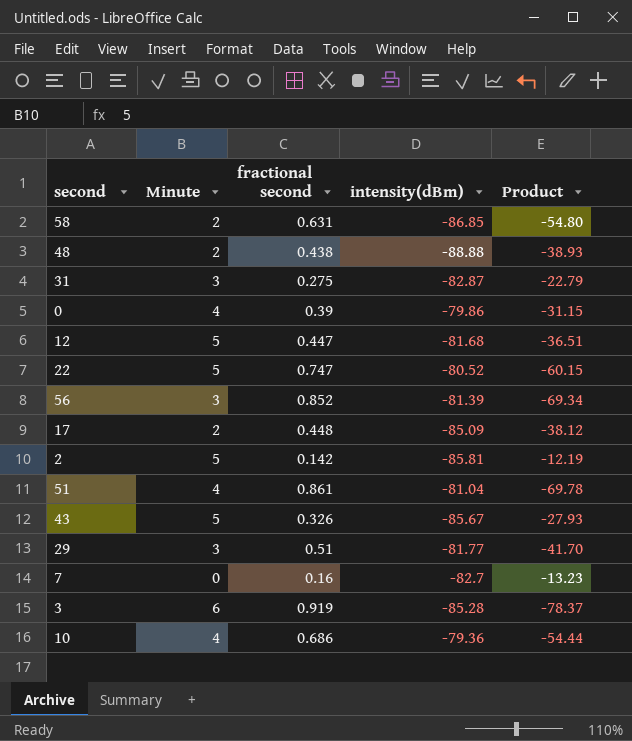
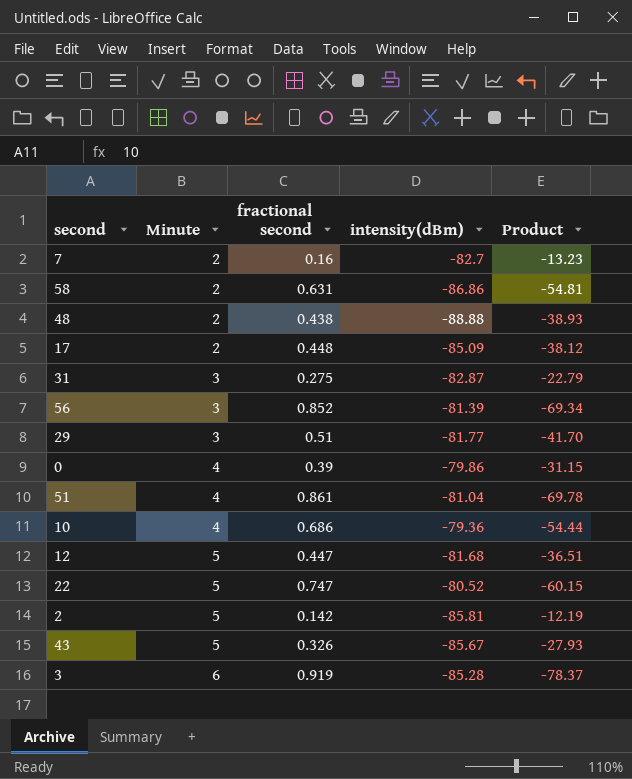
row order: none -> Minute ascending
7 | Minute: 0 -> 2
58 | intensity(dBm): -86.85 -> -86.86
58 | Product: -54.80 -> -54.81

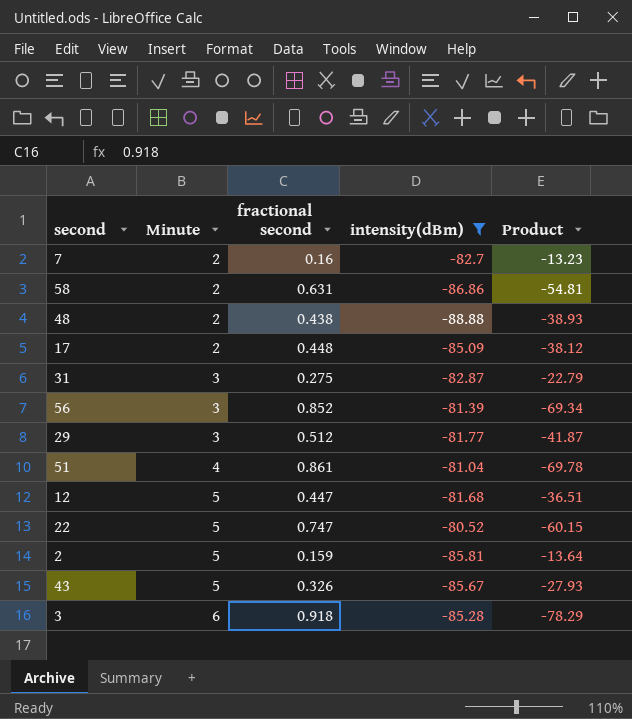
filter: none -> intensity(dBm) <= -80.52
29 | fractional second: 0.51 -> 0.512
29 | Product: -41.70 -> -41.87
2 | fractional second: 0.142 -> 0.159
2 | Product: -12.19 -> -13.64
3 | fractional second: 0.919 -> 0.918
3 | Product: -78.37 -> -78.29

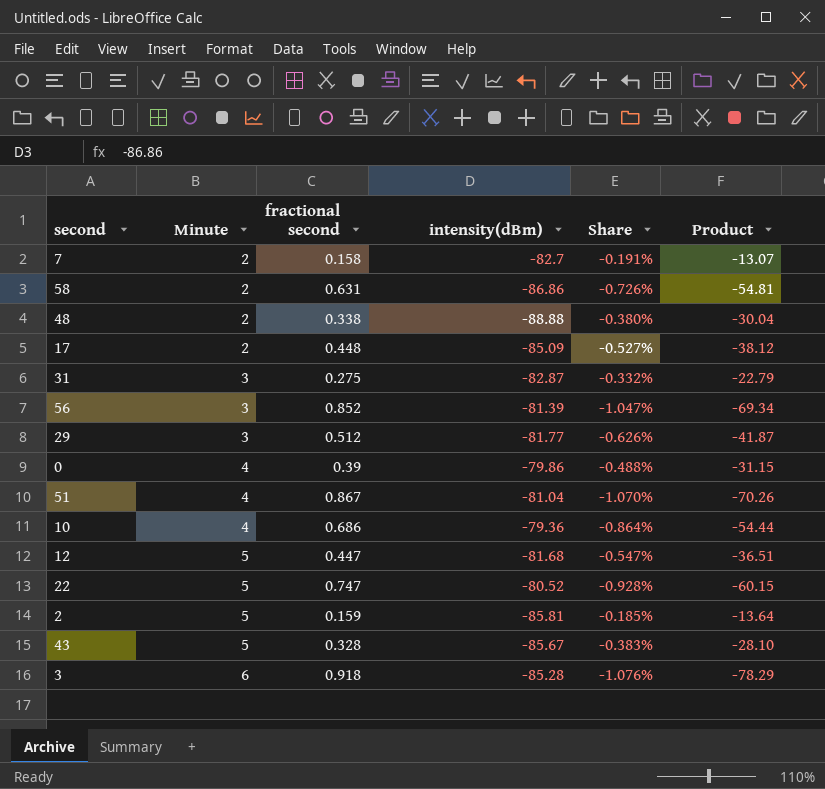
filter: intensity(dBm) <= -80.52 -> none
column Share | formula: none -> [fractional second] / [intensity(dBm)]
7 | fractional second: 0.16 -> 0.158
7 | Product: -13.23 -> -13.07
48 | fractional second: 0.438 -> 0.338
48 | Product: -38.93 -> -30.04
51 | fractional second: 0.861 -> 0.867
51 | Product: -69.78 -> -70.26
43 | fractional second: 0.326 -> 0.328
43 | Product: -27.93 -> -28.10

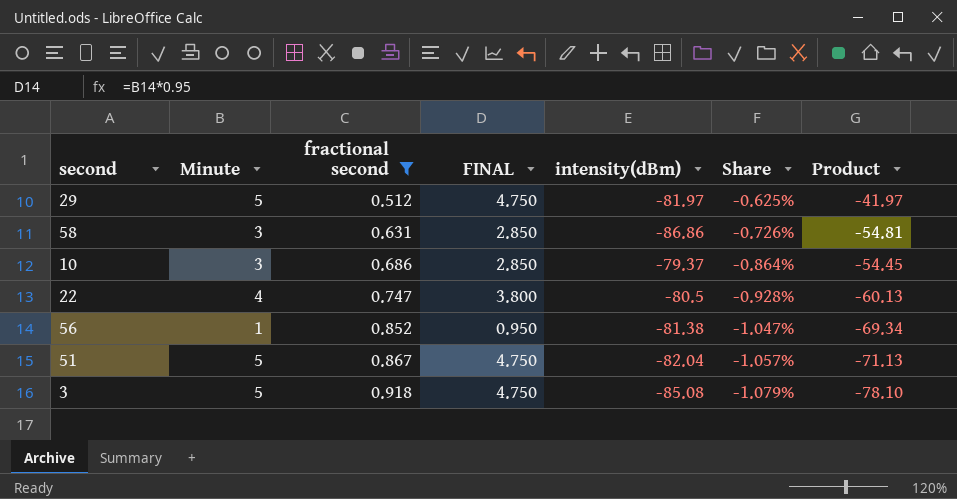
filter: none -> fractional second >= 0.512
row order: Minute ascending -> fractional second ascending
column FINAL | formula: none -> [Minute] * 0.95
29 | Minute: 3 -> 5
29 | intensity(dBm): -81.77 -> -81.97
29 | Share: -0.626% -> -0.625%
29 | Product: -41.87 -> -41.97
58 | Minute: 2 -> 3
10 | Minute: 4 -> 3
10 | intensity(dBm): -79.36 -> -79.37
10 | Product: -54.44 -> -54.45
22 | Minute: 5 -> 4
22 | intensity(dBm): -80.52 -> -80.5
22 | Product: -60.15 -> -60.13
56 | Minute: 3 -> 1
56 | intensity(dBm): -81.39 -> -81.38
51 | Minute: 4 -> 5
51 | intensity(dBm): -81.04 -> -82.04
51 | Share: -1.070% -> -1.057%
51 | Product: -70.26 -> -71.13
3 | Minute: 6 -> 5
3 | intensity(dBm): -85.28 -> -85.08
3 | Share: -1.076% -> -1.079%
3 | Product: -78.29 -> -78.10

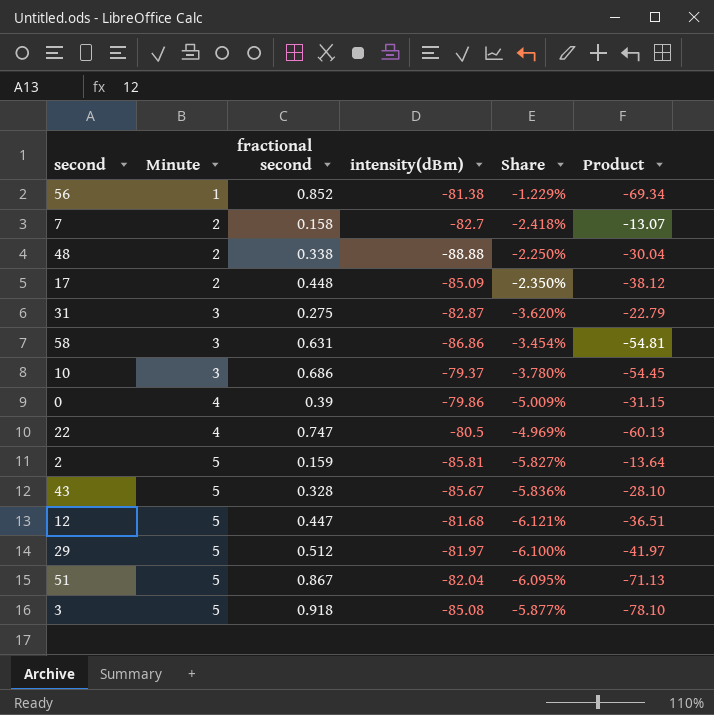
filter: fractional second >= 0.512 -> none
row order: fractional second ascending -> Minute ascending
column FINAL | formula: [Minute] * 0.95 -> none
column Share | formula: [fractional second] / [intensity(dBm)] -> [Minute] / [intensity(dBm)]

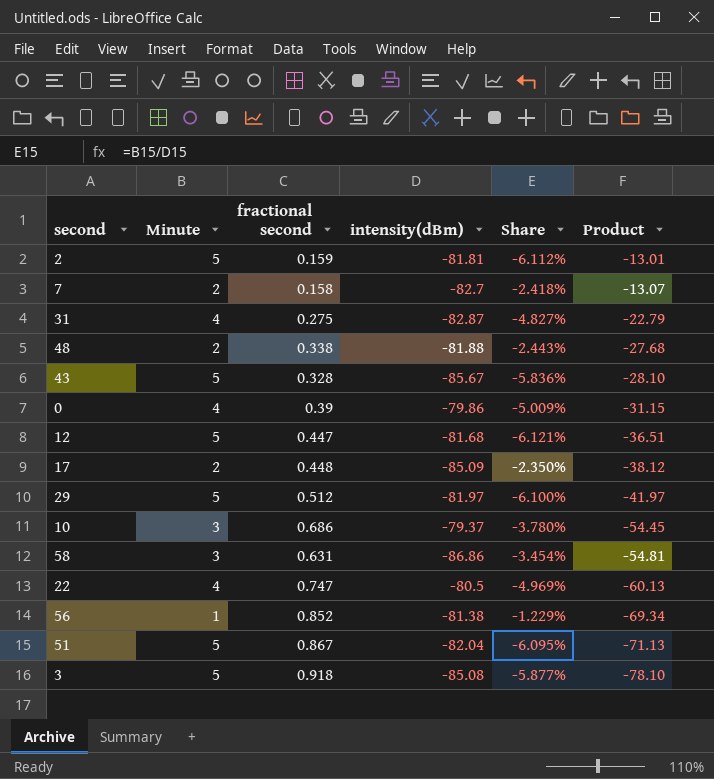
row order: Minute ascending -> Product descending
2 | intensity(dBm): -85.81 -> -81.81
2 | Share: -5.827% -> -6.112%
2 | Product: -13.64 -> -13.01
31 | Minute: 3 -> 4
31 | Share: -3.620% -> -4.827%
48 | intensity(dBm): -88.88 -> -81.88
48 | Share: -2.250% -> -2.443%
48 | Product: -30.04 -> -27.68

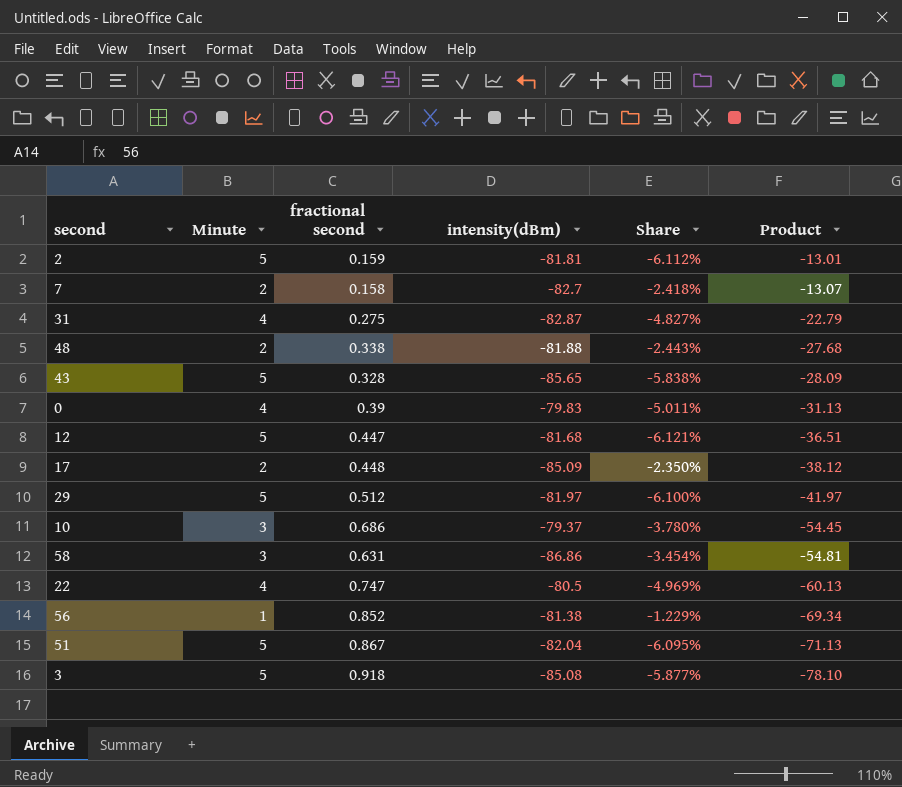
43 | intensity(dBm): -85.67 -> -85.65
43 | Share: -5.836% -> -5.838%
43 | Product: -28.10 -> -28.09
0 | intensity(dBm): -79.86 -> -79.83
0 | Share: -5.009% -> -5.011%
0 | Product: -31.15 -> -31.13

